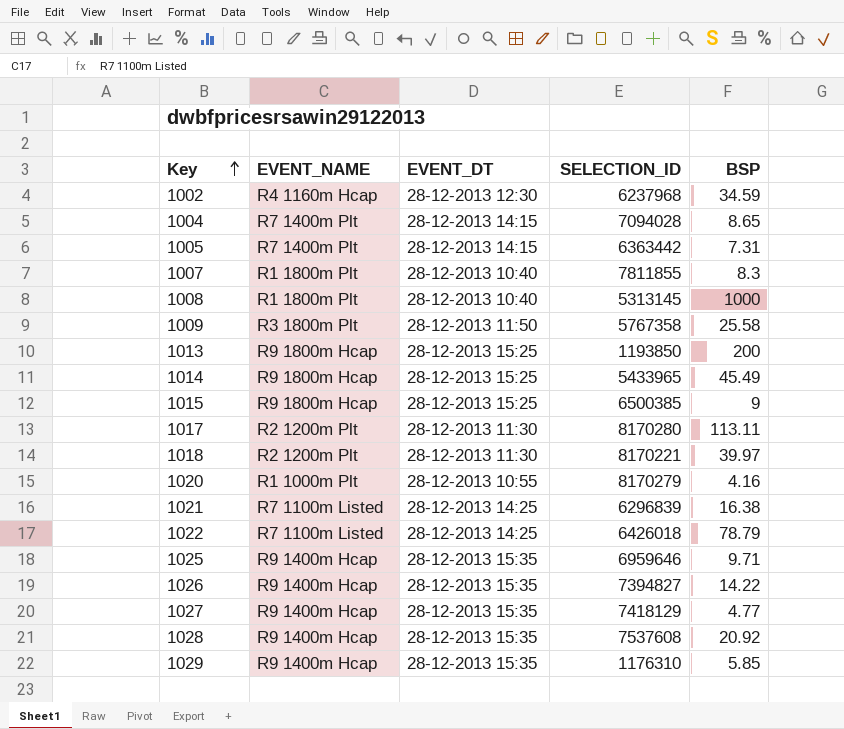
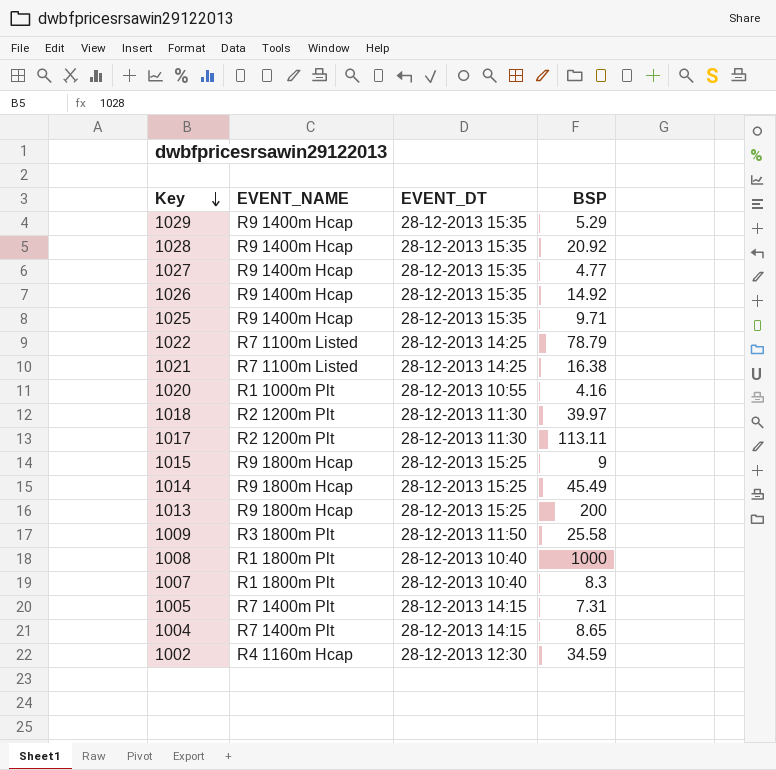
row order: Key ascending -> Key descending
column SELECTION_ID | position: 4 -> none
1029 | BSP: 5.85 -> 5.29
1026 | BSP: 14.22 -> 14.92

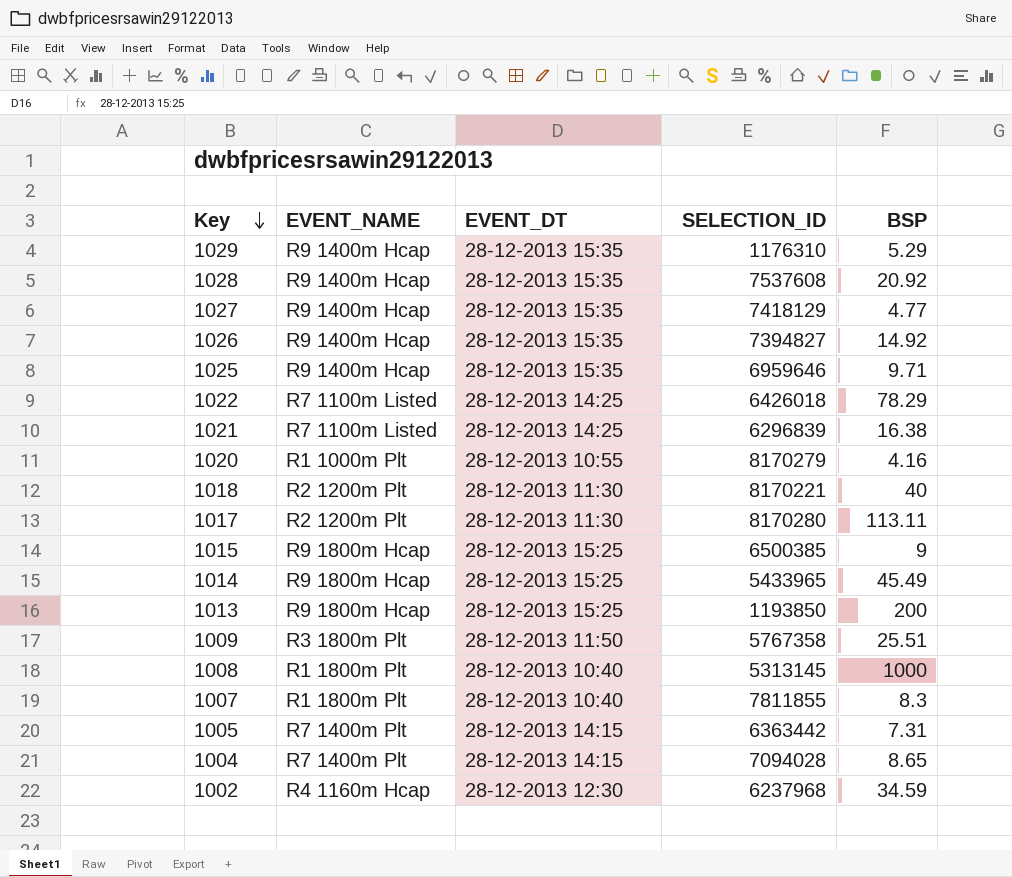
column SELECTION_ID | position: none -> 4
1022 | BSP: 78.79 -> 78.29
1018 | BSP: 39.97 -> 40
1009 | BSP: 25.58 -> 25.51

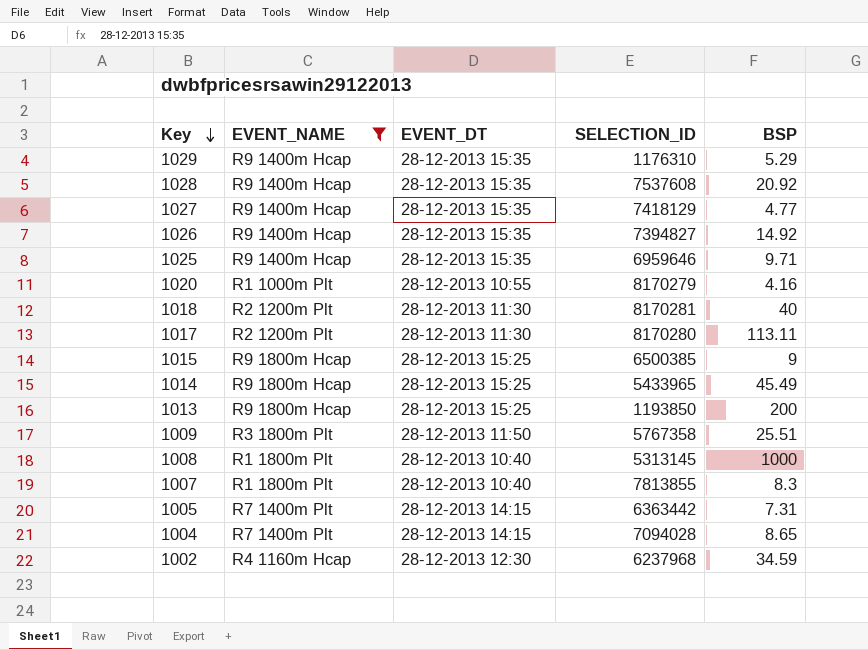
filter: none -> EVENT_NAME != R7 1100m Listed
1018 | SELECTION_ID: 8170221 -> 8170281
1007 | SELECTION_ID: 7811855 -> 7813855

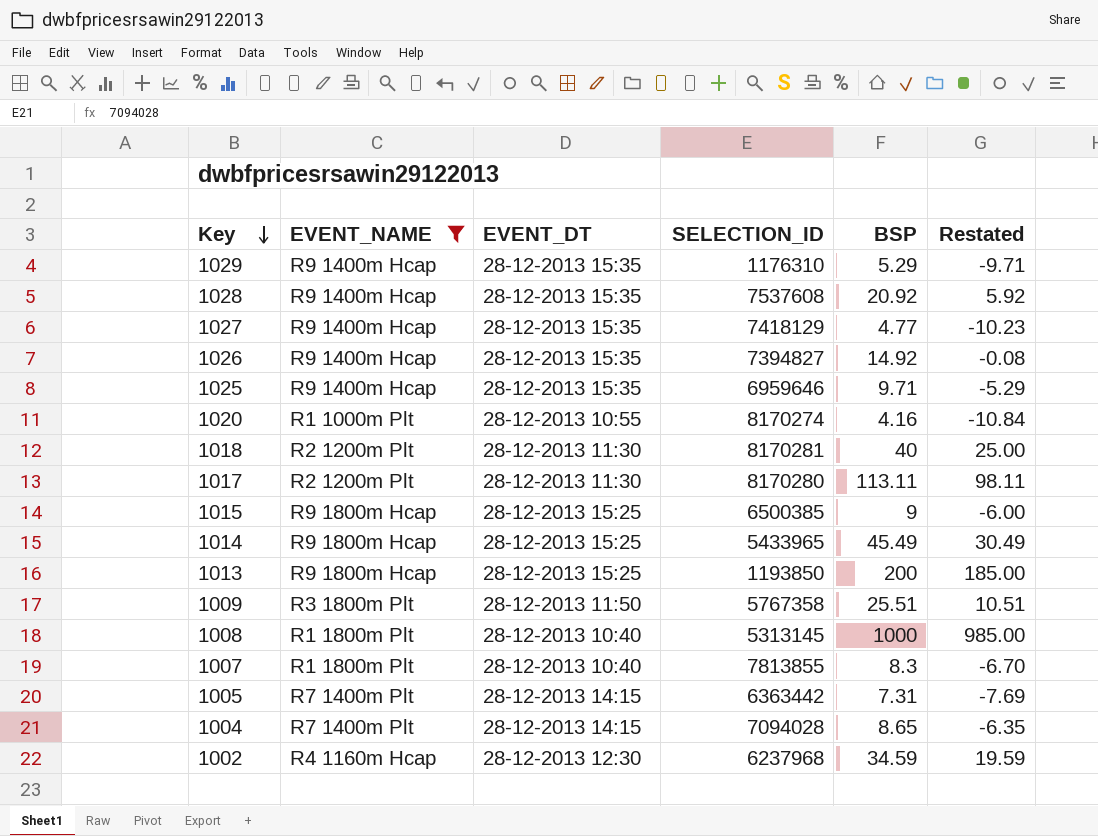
column Restated | formula: none -> [BSP] - 15
1020 | SELECTION_ID: 8170279 -> 8170274

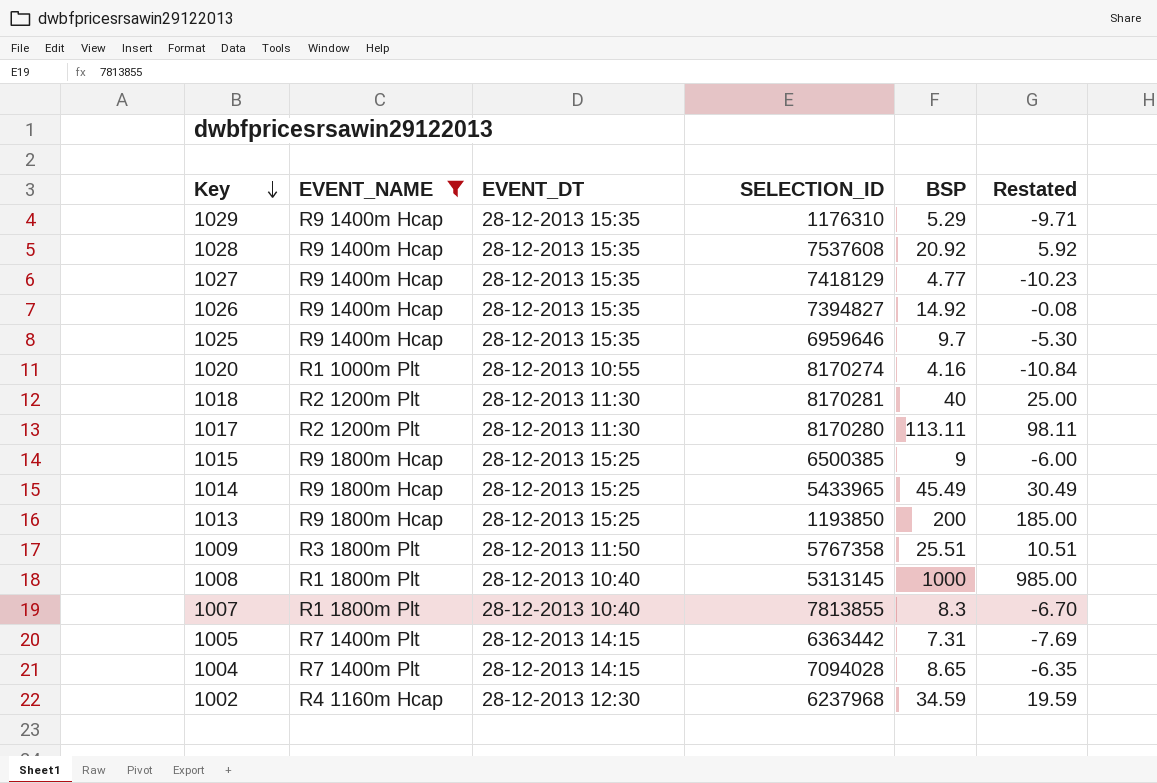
1025 | BSP: 9.71 -> 9.7
1025 | Restated: -5.29 -> -5.30

